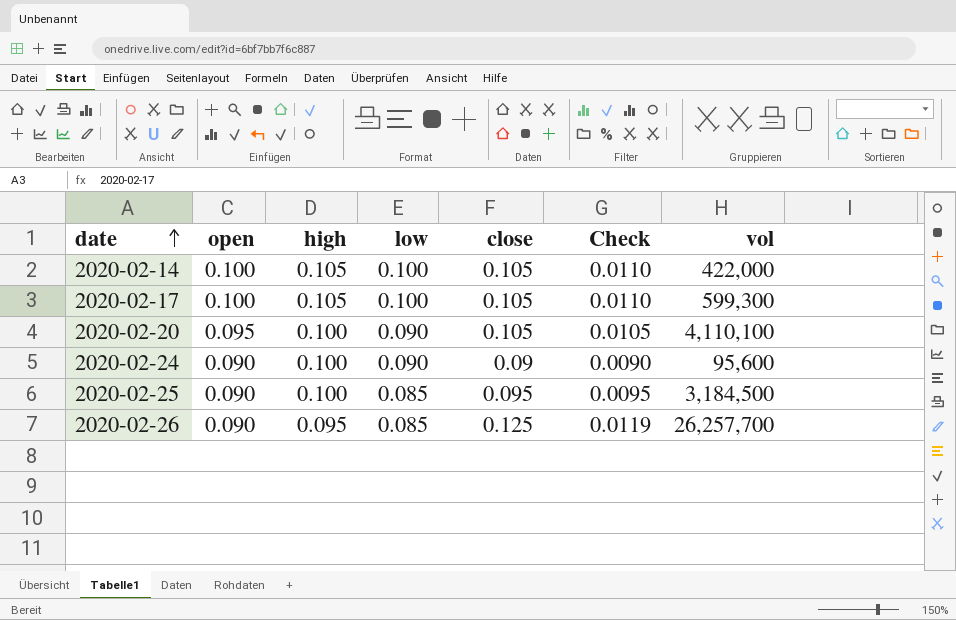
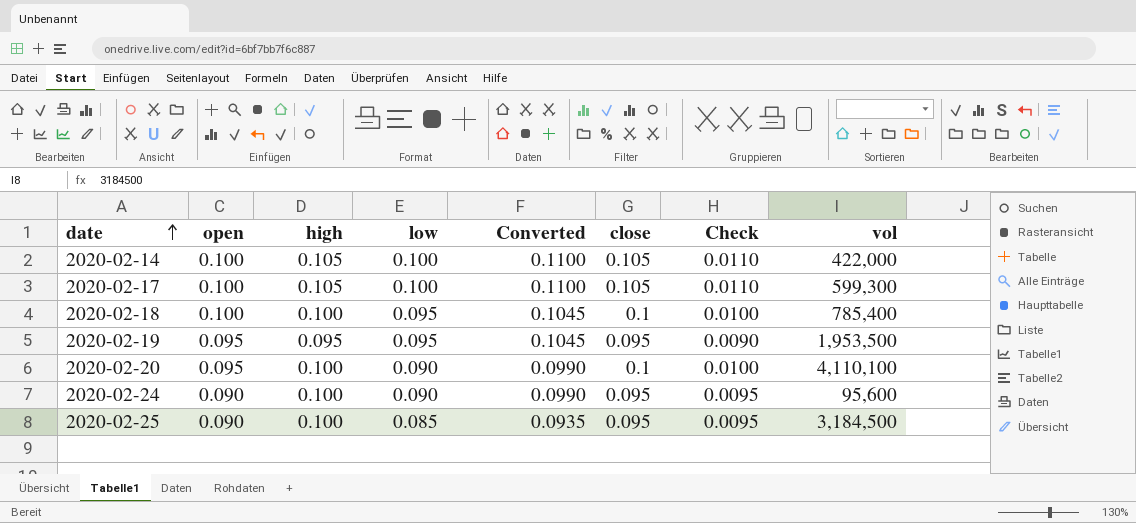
column Converted | formula: none -> [low] * 1.1
row 2020-02-26: 0.090 | 0.095 | 0.085 | 0.125 | 0.0119 | 26,257,700 -> none
row 2020-02-18: none -> 0.100 | 0.100 | 0.095 | 0.1045 | 0.1 | 0.0100 | 785,400
row 2020-02-19: none -> 0.095 | 0.095 | 0.095 | 0.1045 | 0.095 | 0.0090 | 1,953,500
2020-02-20 | close: 0.105 -> 0.1
2020-02-20 | Check: 0.0105 -> 0.0100
2020-02-24 | close: 0.09 -> 0.095
2020-02-24 | Check: 0.0090 -> 0.0095

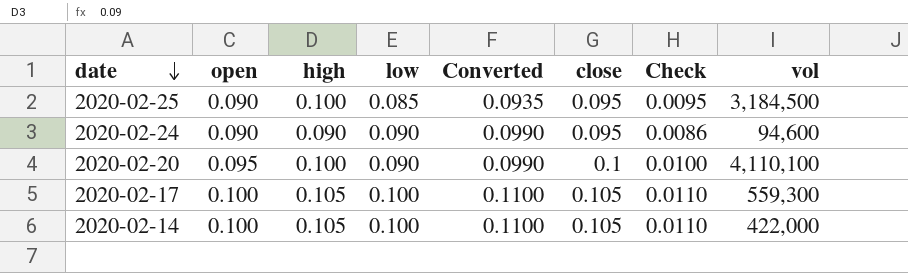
row order: date ascending -> date descending
row 2020-02-18: 0.100 | 0.100 | 0.095 | 0.1045 | 0.1 | 0.0100 | 785,400 -> none
row 2020-02-19: 0.095 | 0.095 | 0.095 | 0.1045 | 0.095 | 0.0090 | 1,953,500 -> none
2020-02-24 | high: 0.100 -> 0.090
2020-02-24 | Check: 0.0095 -> 0.0086
2020-02-24 | vol: 95,600 -> 94,600
2020-02-17 | vol: 599,300 -> 559,300

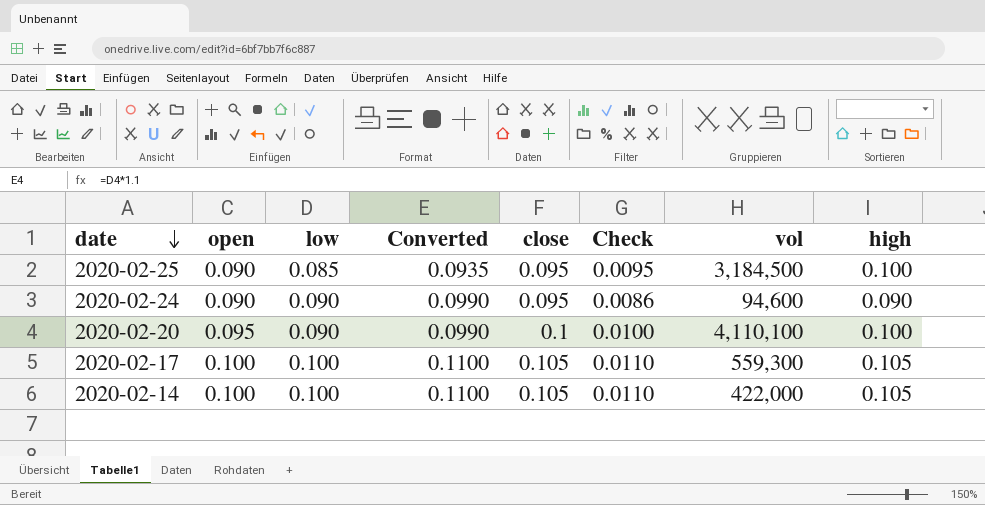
column high | position: 3 -> 8

